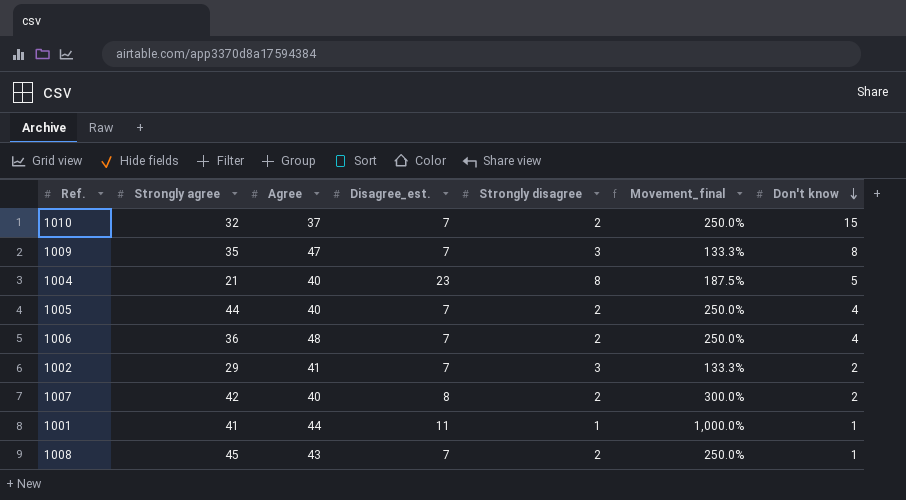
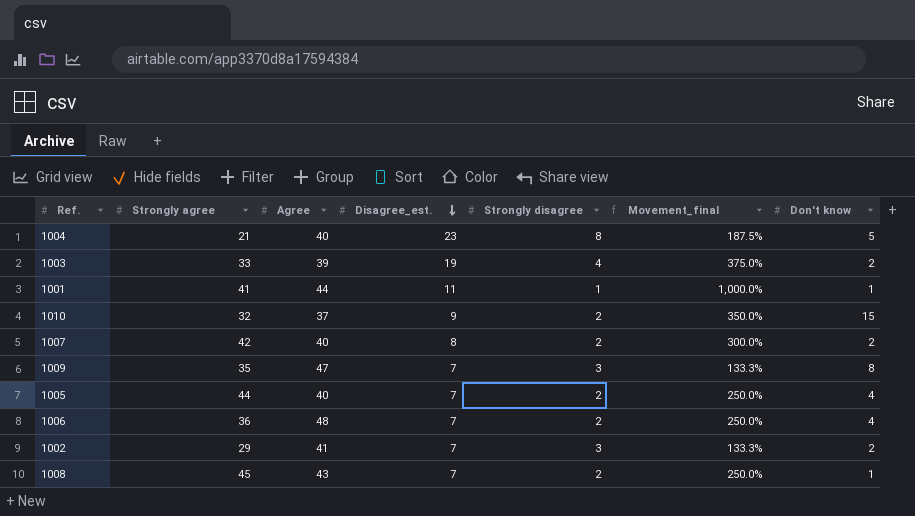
row order: Don't know descending -> Disagree_est. descending
row 1003: none -> 33 | 39 | 19 | 4 | 375.0% | 2
1010 | Disagree_est.: 7 -> 9
1010 | Movement_final: 250.0% -> 350.0%

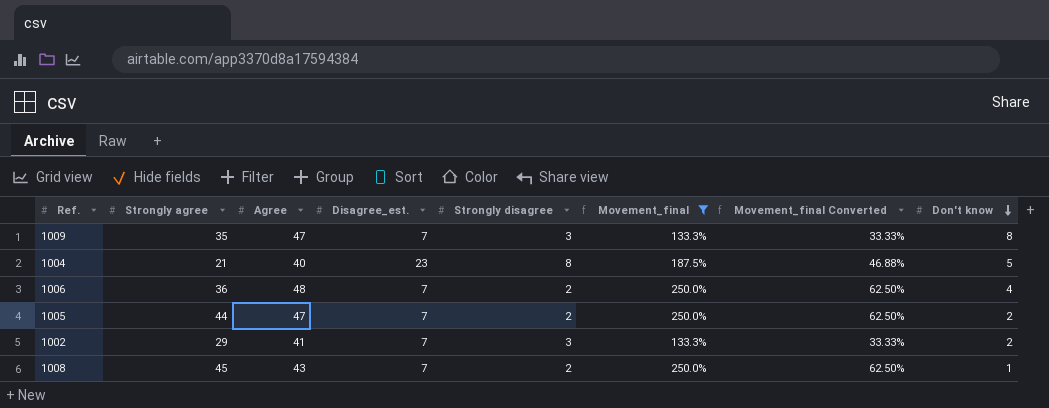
filter: none -> Movement_final <= 250.0%
row order: Disagree_est. descending -> Don't know descending
column Movement_final Converted | formula: none -> [Movement_final] * 0.25
1005 | Agree: 40 -> 47
1005 | Don't know: 4 -> 2

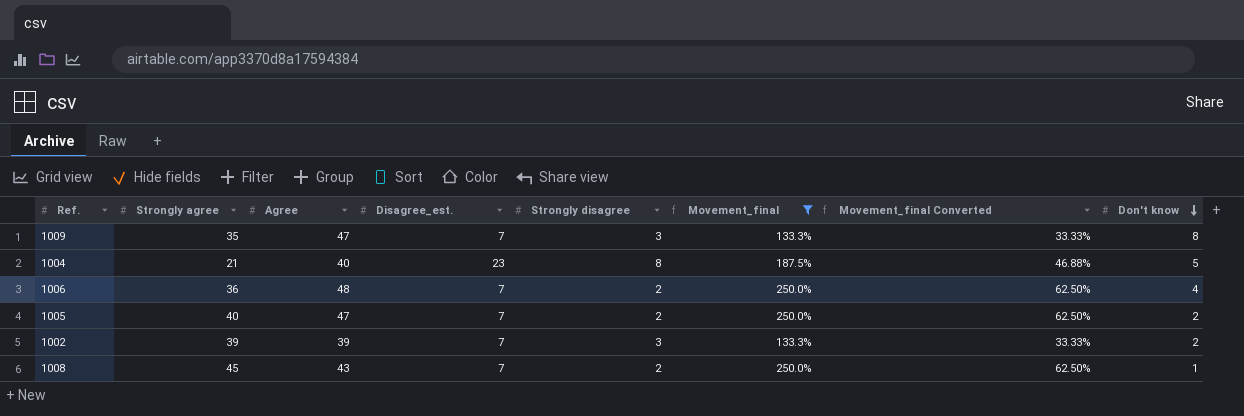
1005 | Strongly agree: 44 -> 40
1002 | Strongly agree: 29 -> 39
1002 | Agree: 41 -> 39

